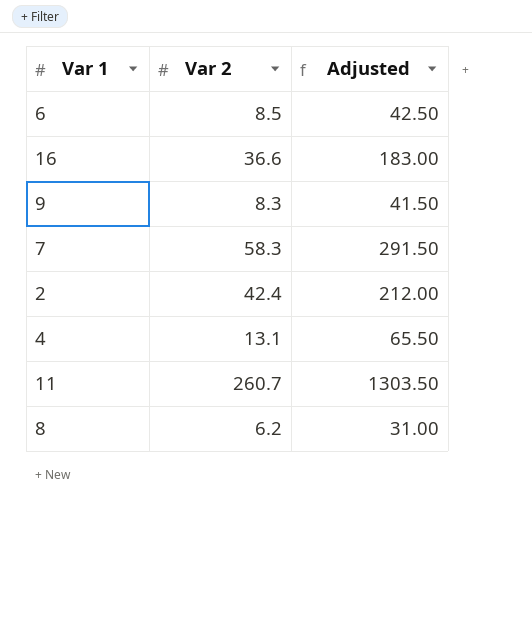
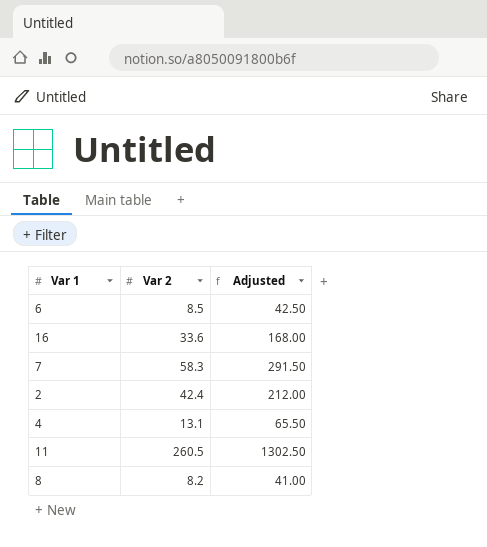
row 9: 8.3 | 41.50 -> none
16 | Var 2: 36.6 -> 33.6
16 | Adjusted: 183.00 -> 168.00
11 | Var 2: 260.7 -> 260.5
11 | Adjusted: 1303.50 -> 1302.50
8 | Var 2: 6.2 -> 8.2
8 | Adjusted: 31.00 -> 41.00

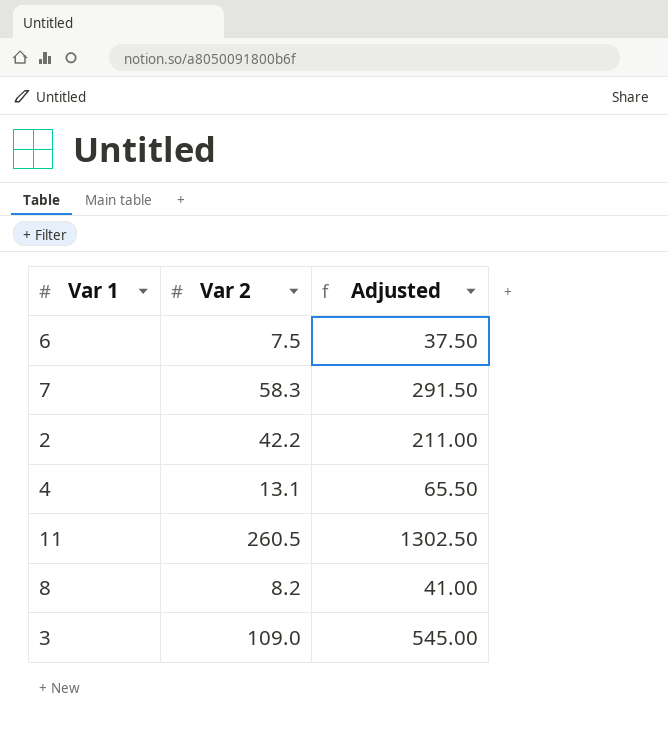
row 16: 33.6 | 168.00 -> none
6 | Var 2: 8.5 -> 7.5
6 | Adjusted: 42.50 -> 37.50
2 | Var 2: 42.4 -> 42.2
2 | Adjusted: 212.00 -> 211.00
row 3: none -> 109.0 | 545.00

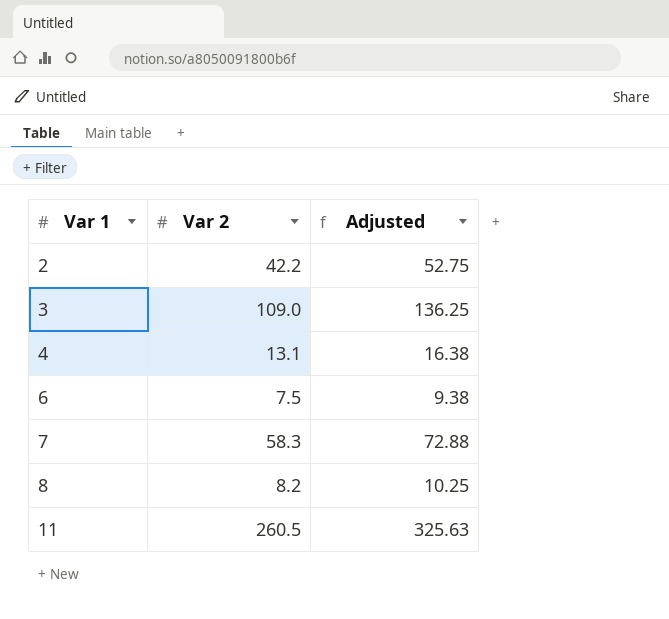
row order: none -> Var 1 ascending
column Adjusted | formula: [Var 2] * 5 -> [Var 2] * 1.25

